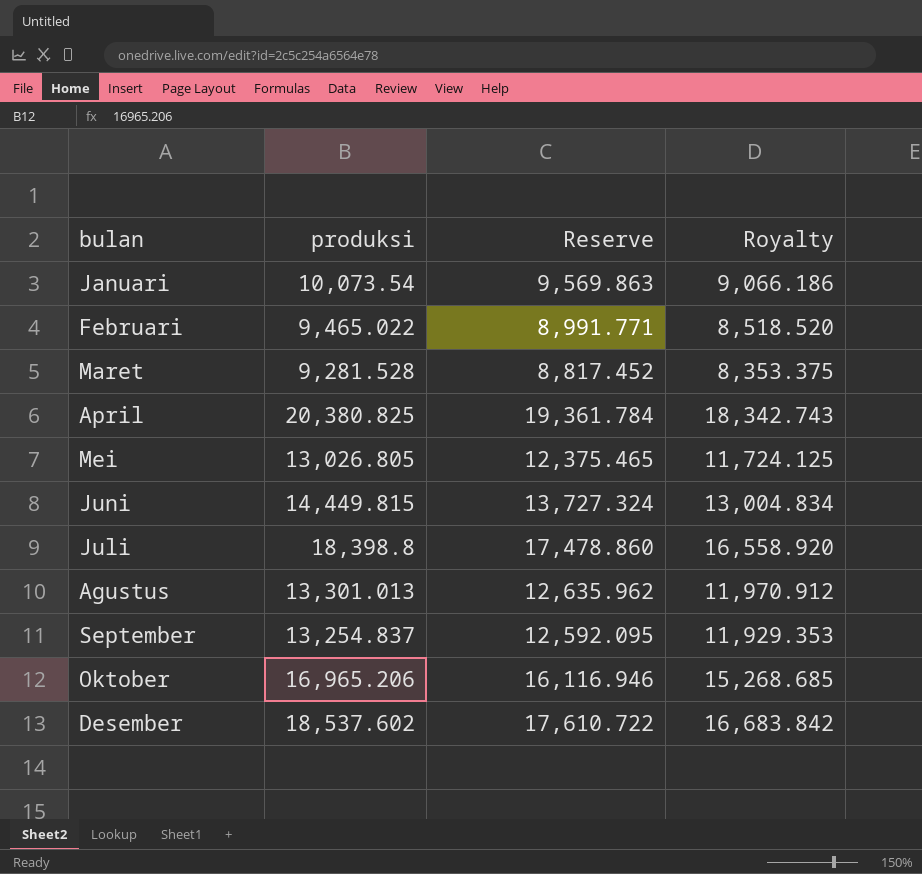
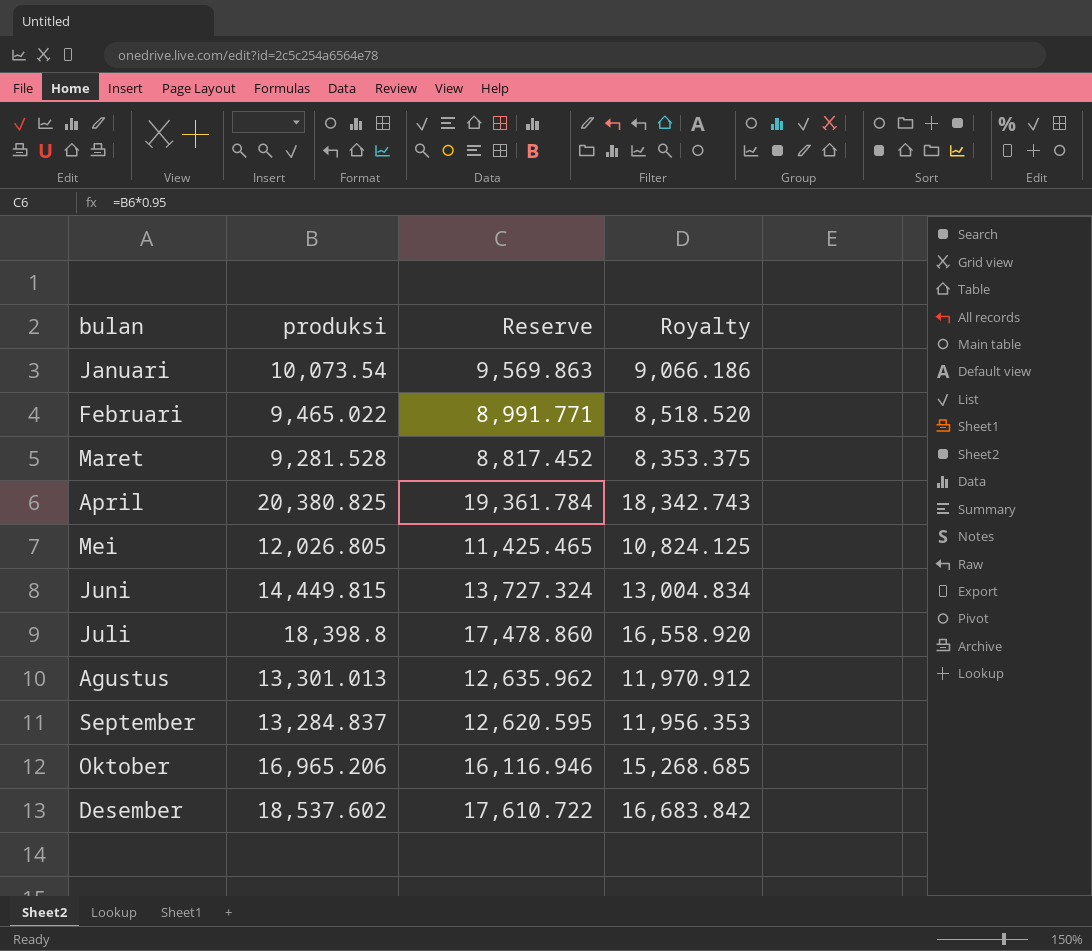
Mei | produksi: 13,026.805 -> 12,026.805
Mei | Reserve: 12,375.465 -> 11,425.465
Mei | Royalty: 11,724.125 -> 10,824.125
September | produksi: 13,254.837 -> 13,284.837
September | Reserve: 12,592.095 -> 12,620.595
September | Royalty: 11,929.353 -> 11,956.353

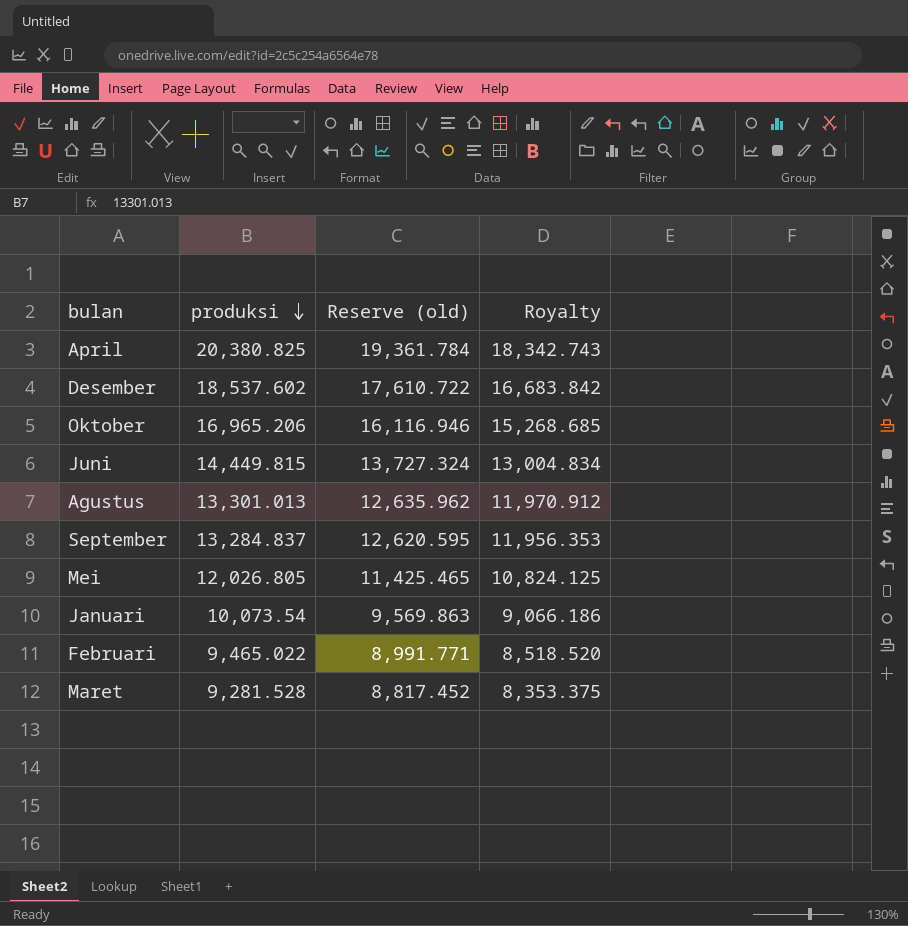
row order: none -> produksi descending
column name: Reserve -> Reserve (old)
row Juli: 18,398.8 | 17,478.860 | 16,558.920 -> none

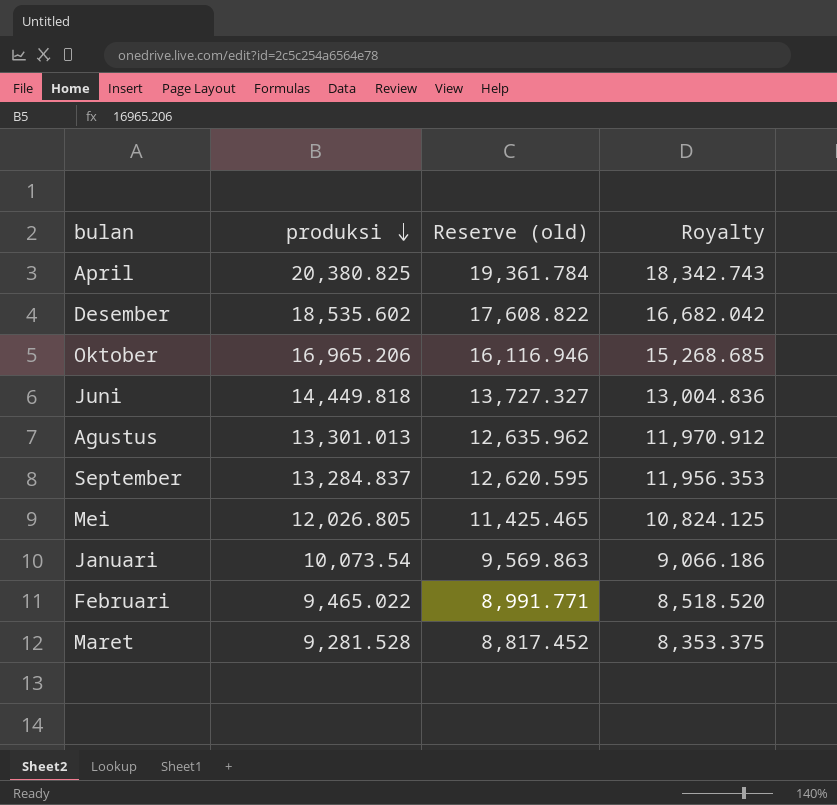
Desember | produksi: 18,537.602 -> 18,535.602
Desember | Reserve (old): 17,610.722 -> 17,608.822
Desember | Royalty: 16,683.842 -> 16,682.042
Juni | produksi: 14,449.815 -> 14,449.818
Juni | Reserve (old): 13,727.324 -> 13,727.327
Juni | Royalty: 13,004.834 -> 13,004.836

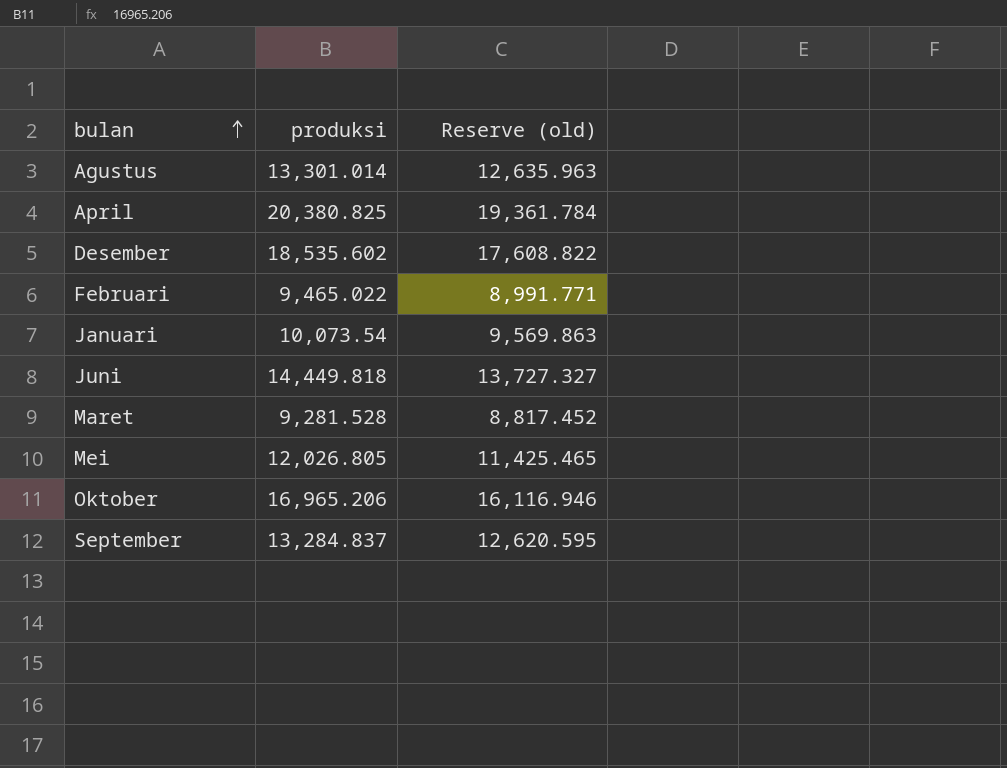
row order: produksi descending -> bulan ascending
column Royalty | formula: [produksi] * 0.9 -> none
Agustus | produksi: 13,301.013 -> 13,301.014
Agustus | Reserve (old): 12,635.962 -> 12,635.963

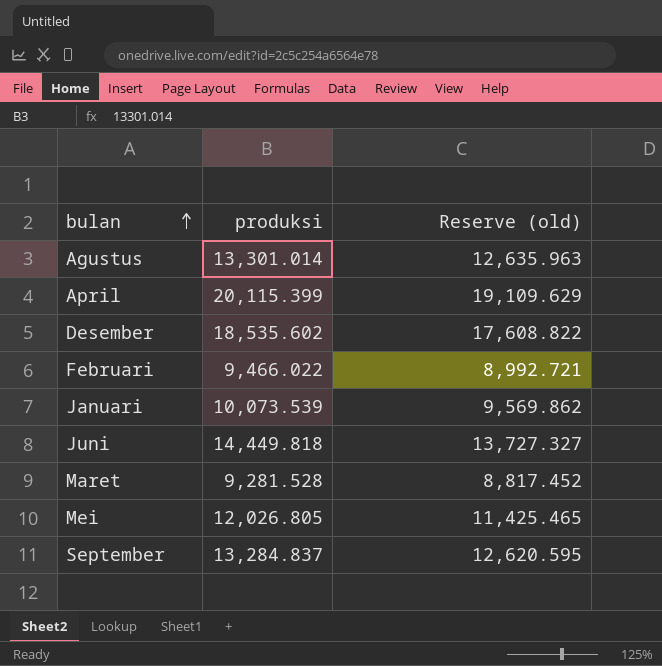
row Oktober: 16,965.206 | 16,116.946 -> none
April | produksi: 20,380.825 -> 20,115.399
April | Reserve (old): 19,361.784 -> 19,109.629
Februari | produksi: 9,465.022 -> 9,466.022
Februari | Reserve (old): 8,991.771 -> 8,992.721
Januari | produksi: 10,073.54 -> 10,073.539
Januari | Reserve (old): 9,569.863 -> 9,569.862

